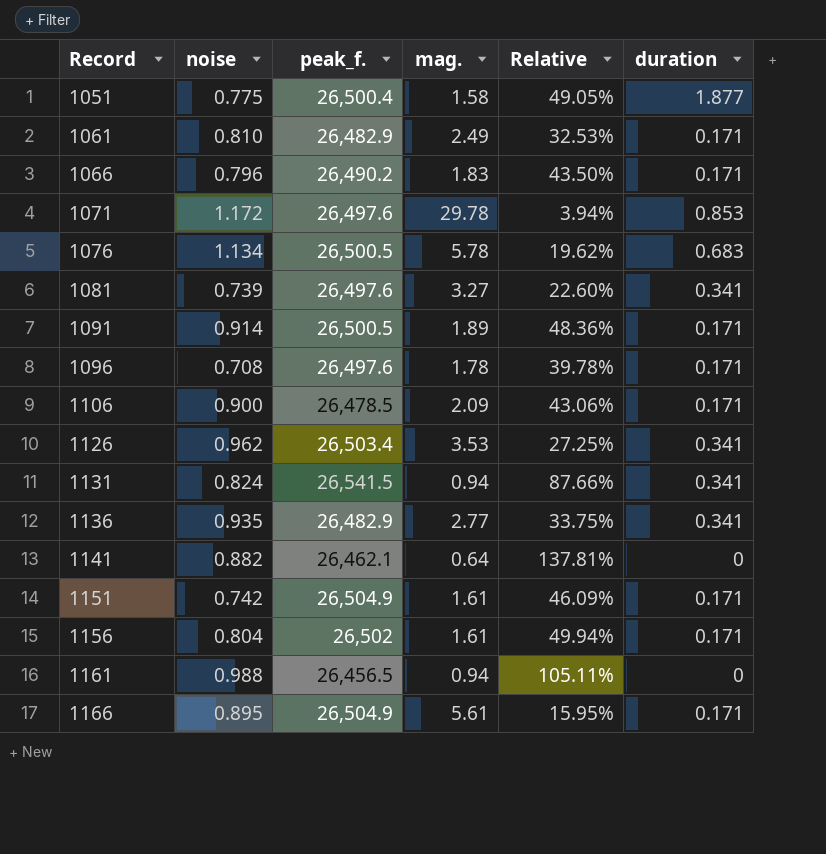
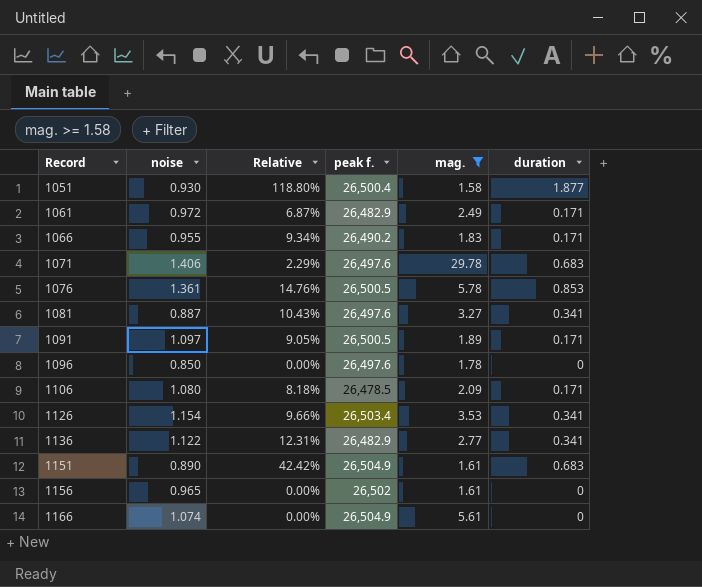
filter: none -> mag. >= 1.58
column Relative | formula: [noise] / [mag.] -> [duration] / [mag.]
column Relative | position: 5 -> 3
column name: peak_f. -> peak f.
1051 | noise: 0.775 -> 0.930
1061 | noise: 0.810 -> 0.972
1066 | noise: 0.796 -> 0.955
1071 | noise: 1.172 -> 1.406
1071 | duration: 0.853 -> 0.683
1076 | noise: 1.134 -> 1.361
1076 | duration: 0.683 -> 0.853
1081 | noise: 0.739 -> 0.887
1091 | noise: 0.914 -> 1.097
1096 | noise: 0.708 -> 0.850
1096 | duration: 0.171 -> 0
1106 | noise: 0.900 -> 1.080
1126 | noise: 0.962 -> 1.154
1136 | noise: 0.935 -> 1.122
1151 | noise: 0.742 -> 0.890
1151 | duration: 0.171 -> 0.683
1156 | noise: 0.804 -> 0.965
1156 | duration: 0.171 -> 0
1166 | noise: 0.895 -> 1.074
1166 | duration: 0.171 -> 0

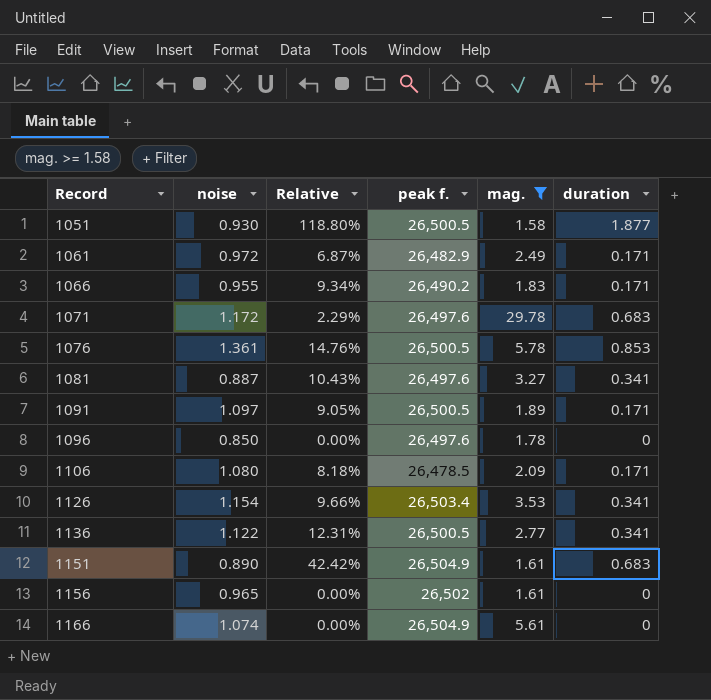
1051 | peak f.: 26,500.4 -> 26,500.5
1071 | noise: 1.406 -> 1.172
1136 | peak f.: 26,482.9 -> 26,500.5

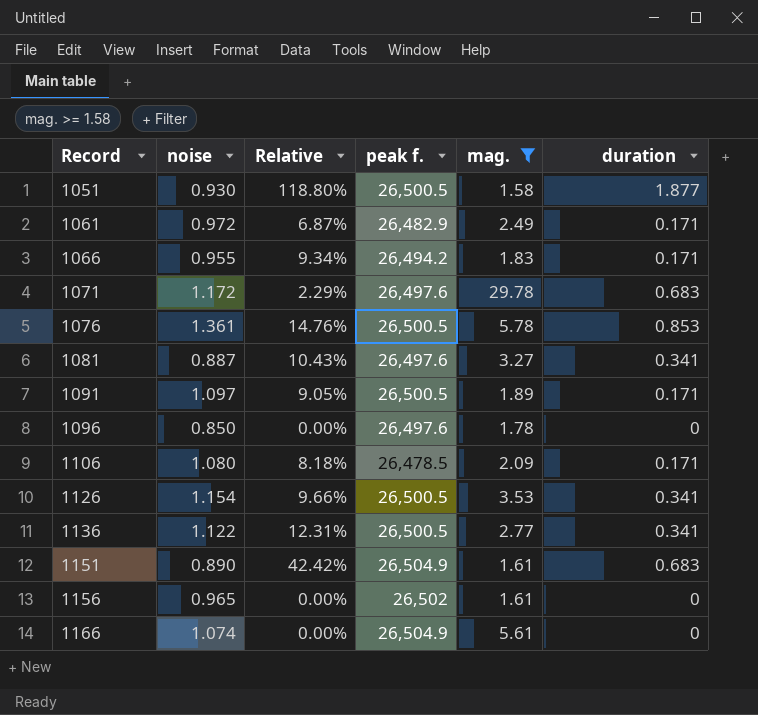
1066 | peak f.: 26,490.2 -> 26,494.2
1126 | peak f.: 26,503.4 -> 26,500.5

